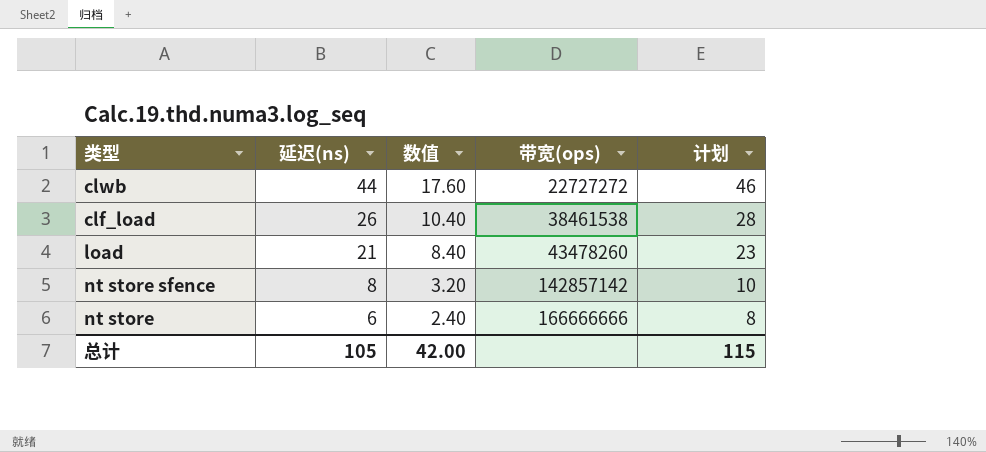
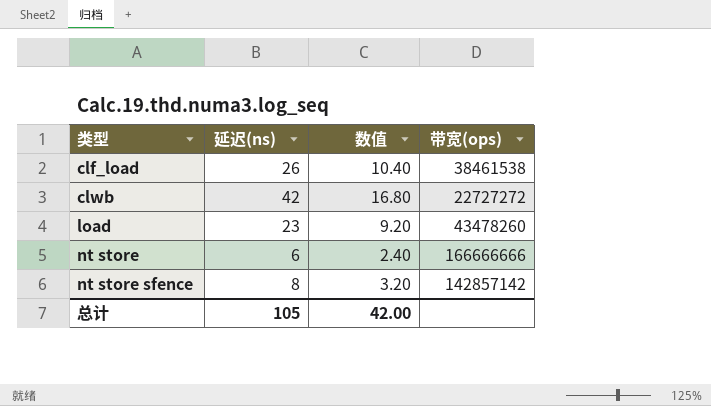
row order: 延迟(ns) descending -> 类型 ascending
column 计划 | formula: [延迟(ns)] + 2 -> none
clwb | 延迟(ns): 44 -> 42
clwb | 数值: 17.60 -> 16.80
load | 延迟(ns): 21 -> 23
load | 数值: 8.40 -> 9.20

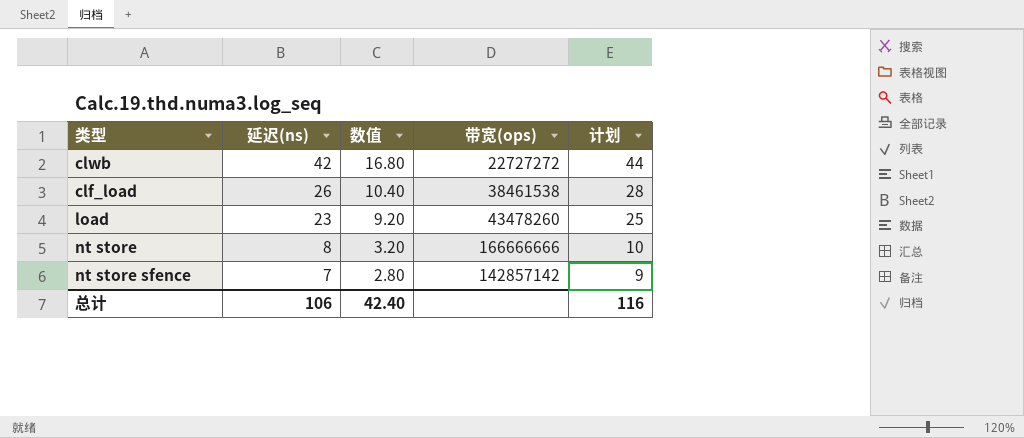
row order: 类型 ascending -> 延迟(ns) descending
column 计划 | formula: none -> [延迟(ns)] + 2
nt store | 延迟(ns): 6 -> 8
nt store | 数值: 2.40 -> 3.20
nt store sfence | 延迟(ns): 8 -> 7
nt store sfence | 数值: 3.20 -> 2.80
总计 | 延迟(ns): 105 -> 106
总计 | 数值: 42.00 -> 42.40

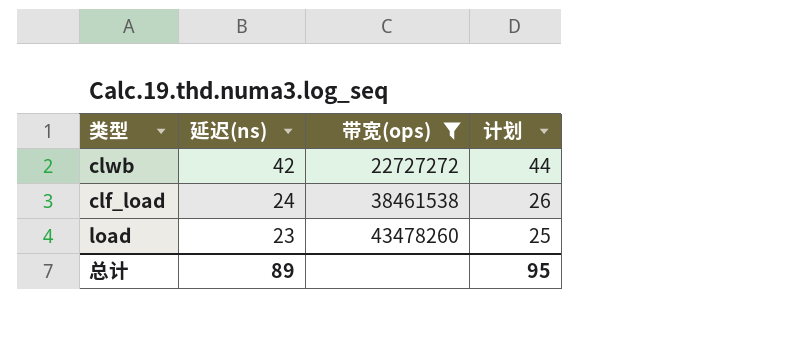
filter: none -> 带宽(ops) <= 43478260
column 数值 | formula: [延迟(ns)] * 0.4 -> none
clf_load | 延迟(ns): 26 -> 24
clf_load | 计划: 28 -> 26
总计 | 延迟(ns): 106 -> 89
总计 | 计划: 116 -> 95

